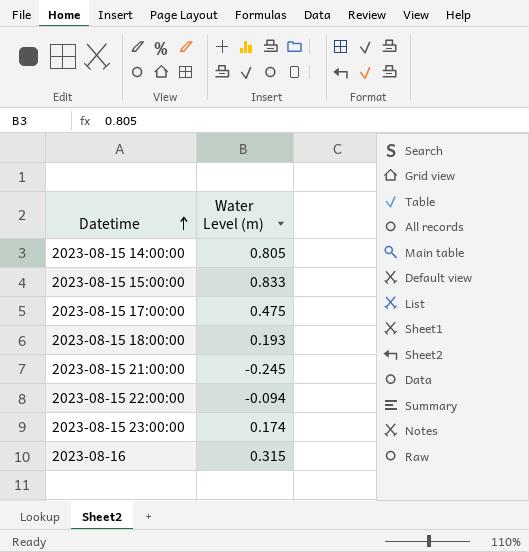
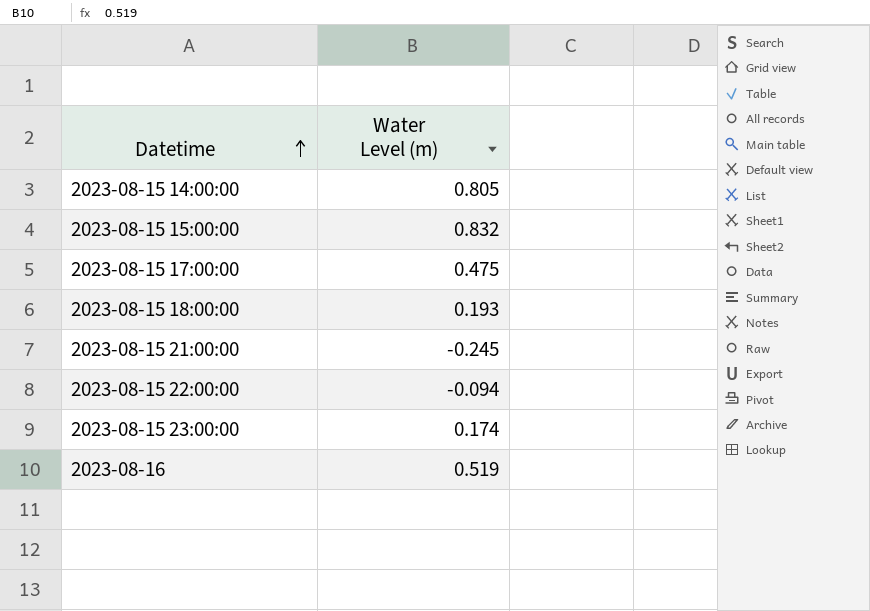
2023-08-15 15:00:00 | Water Level (m): 0.833 -> 0.832
2023-08-16 | Water Level (m): 0.315 -> 0.519

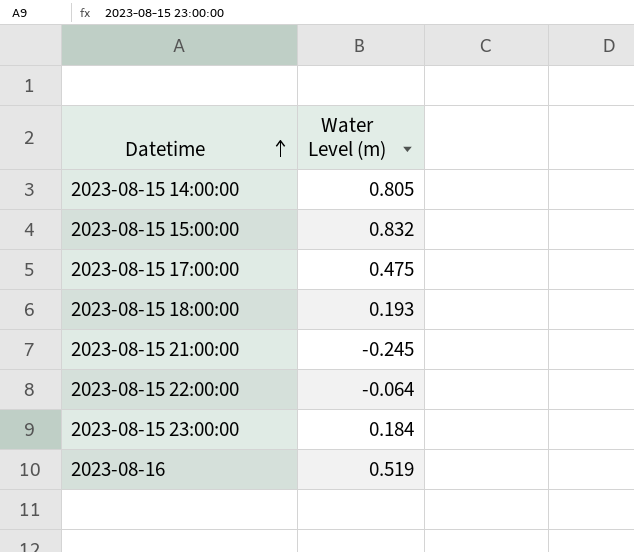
2023-08-15 22:00:00 | Water Level (m): -0.094 -> -0.064
2023-08-15 23:00:00 | Water Level (m): 0.174 -> 0.184

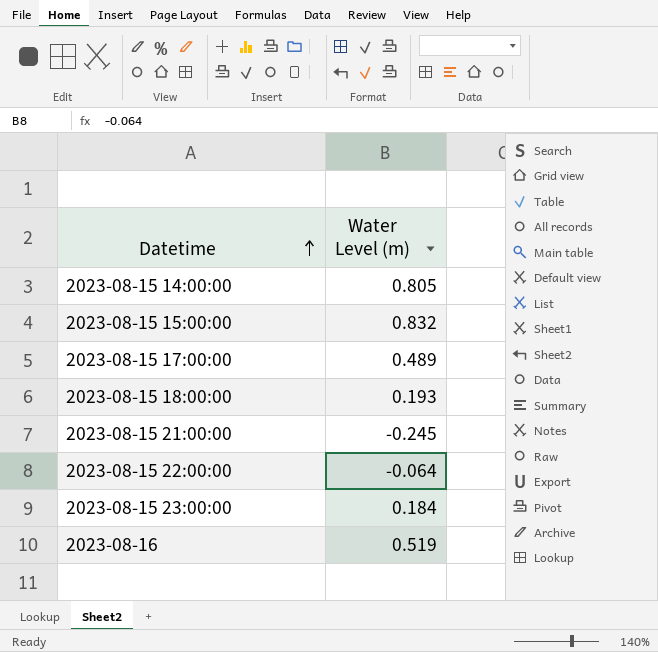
2023-08-15 17:00:00 | Water Level (m): 0.475 -> 0.489

